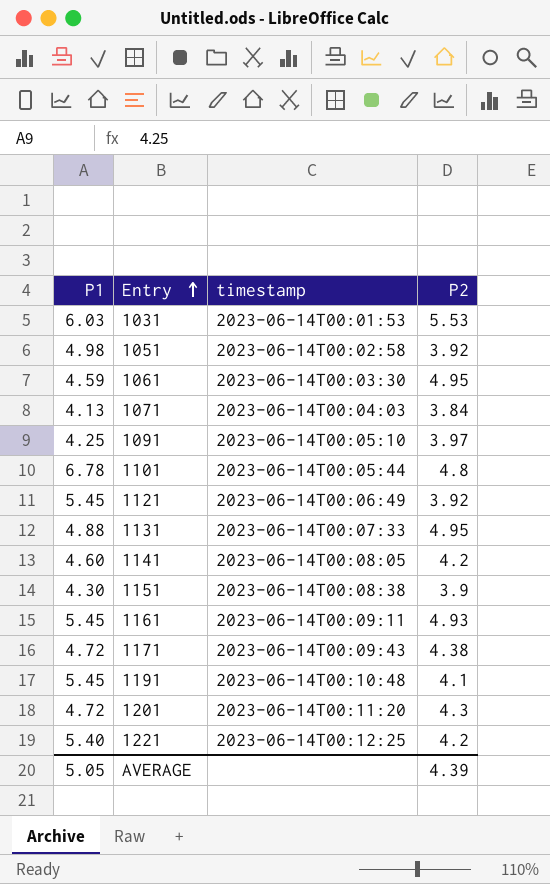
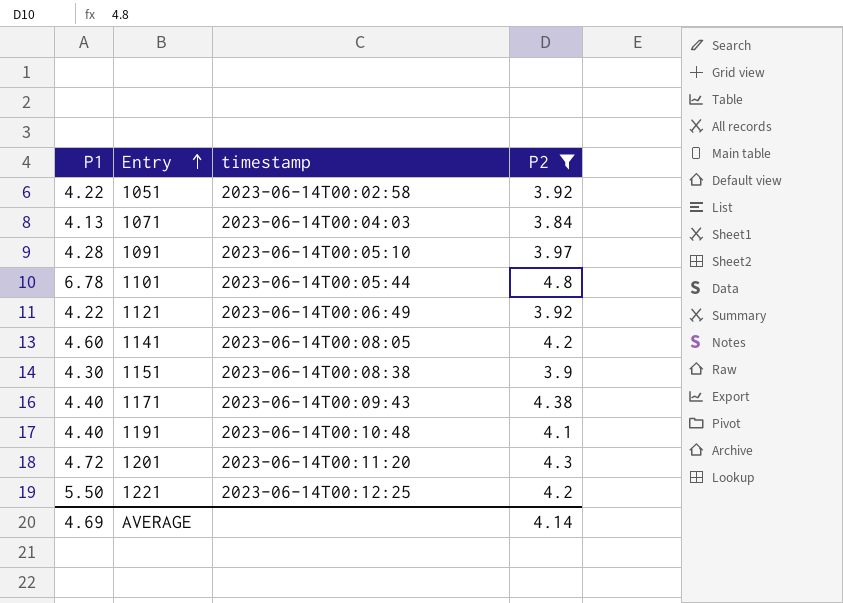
filter: none -> P2 <= 4.8
1051 | P1: 4.98 -> 4.22
1091 | P1: 4.25 -> 4.28
1121 | P1: 5.45 -> 4.22
1171 | P1: 4.72 -> 4.40
1191 | P1: 5.45 -> 4.40
1221 | P1: 5.40 -> 5.50
AVERAGE | P1: 5.05 -> 4.69
AVERAGE | P2: 4.39 -> 4.14

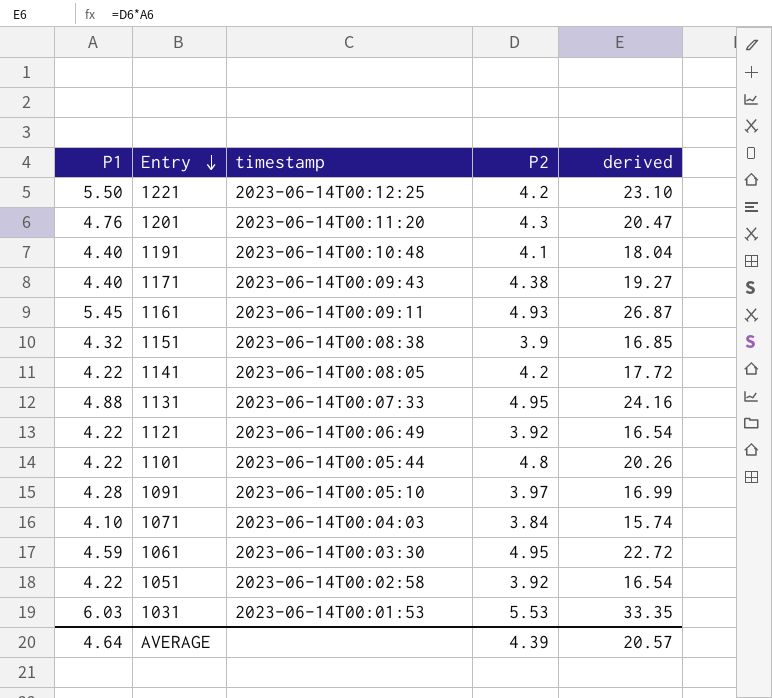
filter: P2 <= 4.8 -> none
row order: Entry ascending -> Entry descending
column derived | formula: none -> [P1] * [P2]
1201 | P1: 4.72 -> 4.76
1151 | P1: 4.30 -> 4.32
1141 | P1: 4.60 -> 4.22
1101 | P1: 6.78 -> 4.22
1071 | P1: 4.13 -> 4.10
AVERAGE | P1: 4.69 -> 4.64
AVERAGE | P2: 4.14 -> 4.39

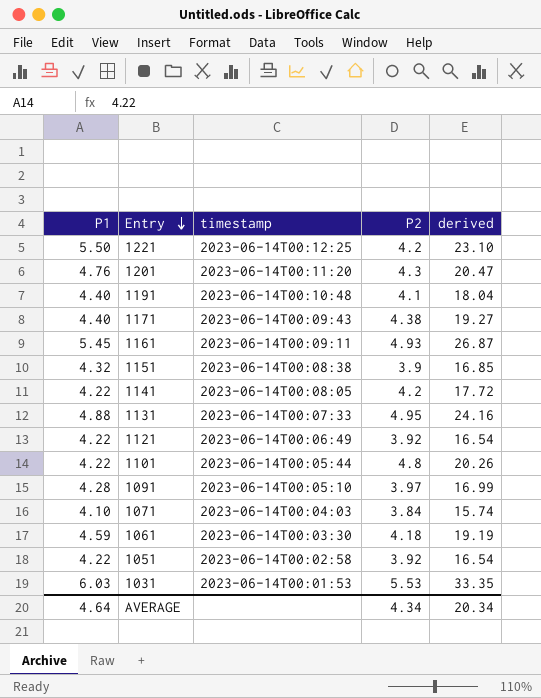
1061 | P2: 4.95 -> 4.18
1061 | derived: 22.72 -> 19.19
AVERAGE | P2: 4.39 -> 4.34
AVERAGE | derived: 20.57 -> 20.34

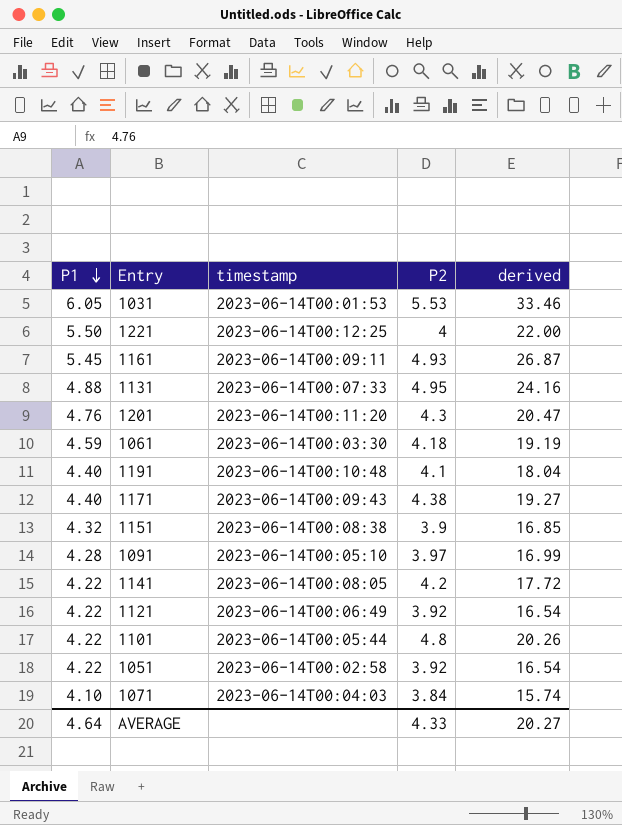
row order: Entry descending -> P1 descending
1031 | P1: 6.03 -> 6.05
1031 | derived: 33.35 -> 33.46
1221 | P2: 4.2 -> 4
1221 | derived: 23.10 -> 22.00
AVERAGE | P2: 4.34 -> 4.33
AVERAGE | derived: 20.34 -> 20.27

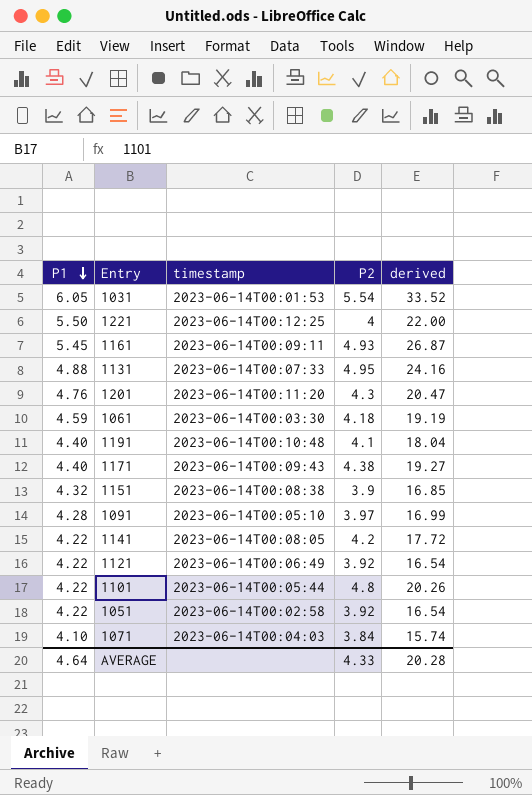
1031 | P2: 5.53 -> 5.54
1031 | derived: 33.46 -> 33.52
AVERAGE | derived: 20.27 -> 20.28

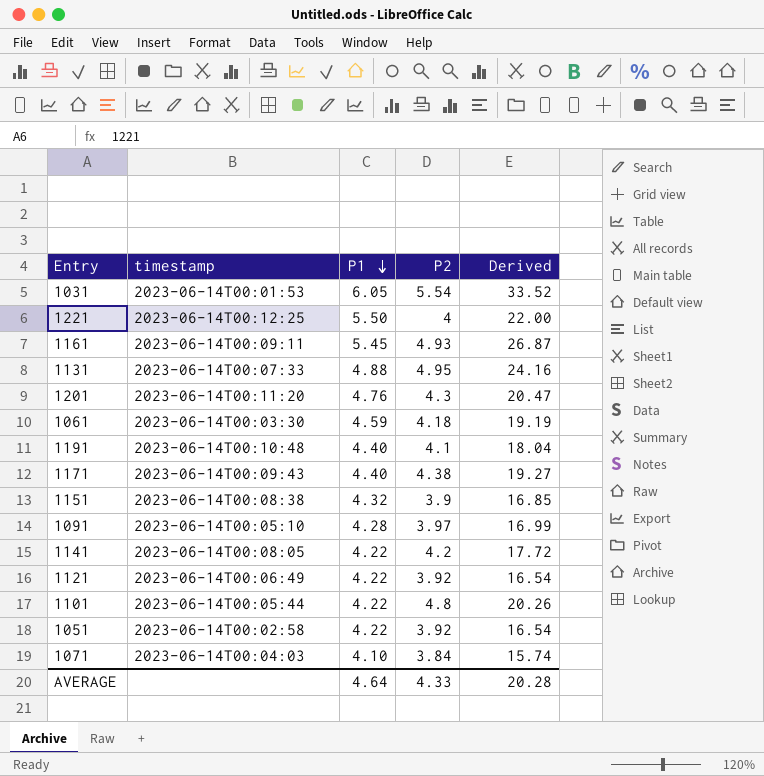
column P1 | position: 1 -> 3
column name: derived -> Derived

